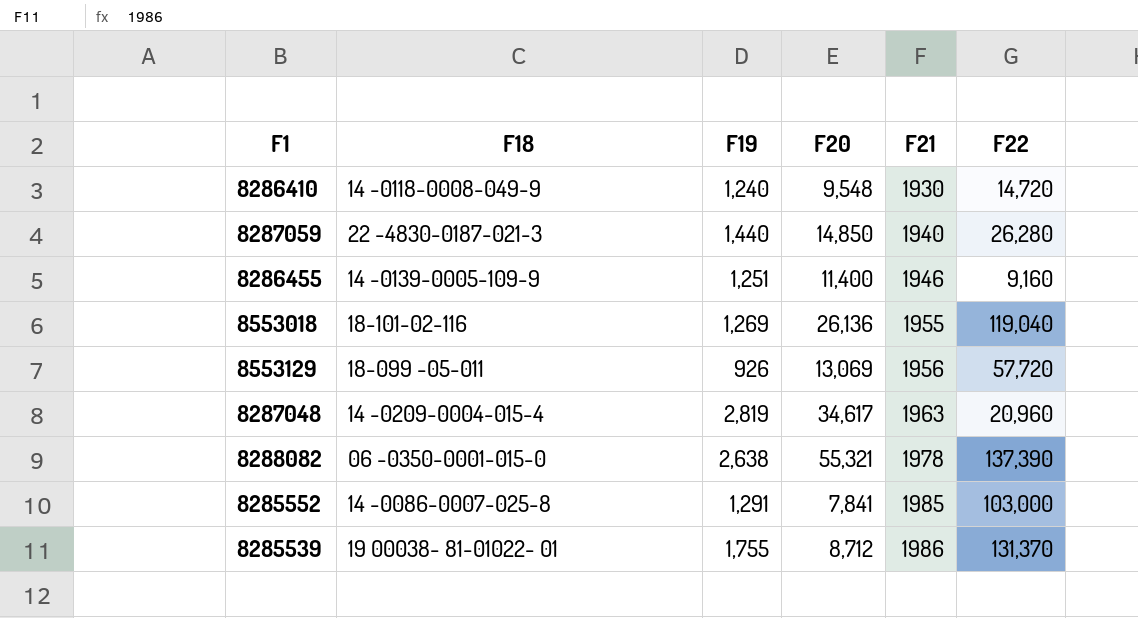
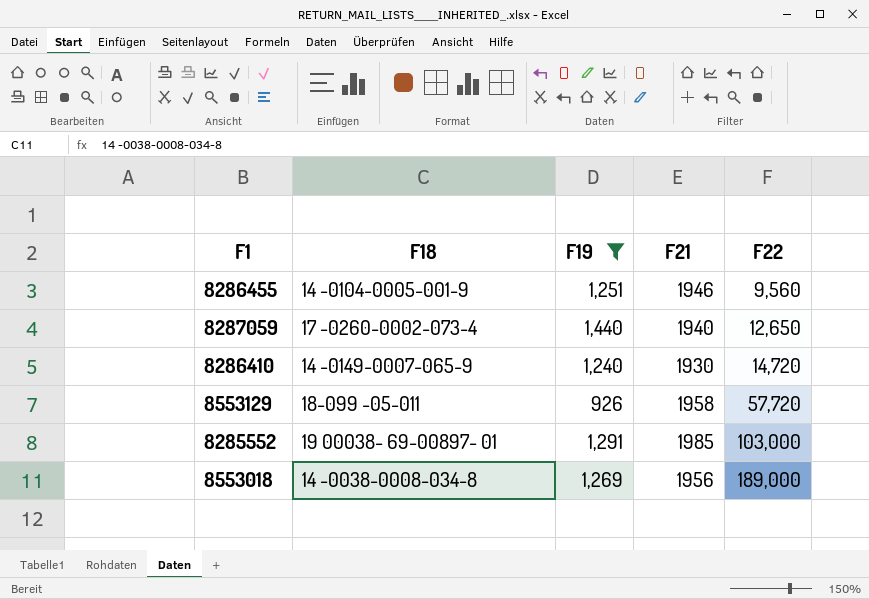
filter: none -> F19 <= 1,440
row order: F21 ascending -> F22 ascending
column F20 | position: 4 -> none
8286455 | F18: 14 -0139-0005-109-9 -> 14 -0104-0005-001-9
8286455 | F22: 9,160 -> 9,560
8287059 | F18: 22 -4830-0187-021-3 -> 17 -0260-0002-073-4
8287059 | F22: 26,280 -> 12,650
8286410 | F18: 14 -0118-0008-049-9 -> 14 -0149-0007-065-9
8553129 | F21: 1956 -> 1958
8285552 | F18: 14 -0086-0007-025-8 -> 19 00038- 69-00897- 01
8553018 | F18: 18-101-02-116 -> 14 -0038-0008-034-8
8553018 | F21: 1955 -> 1956
8553018 | F22: 119,040 -> 189,000

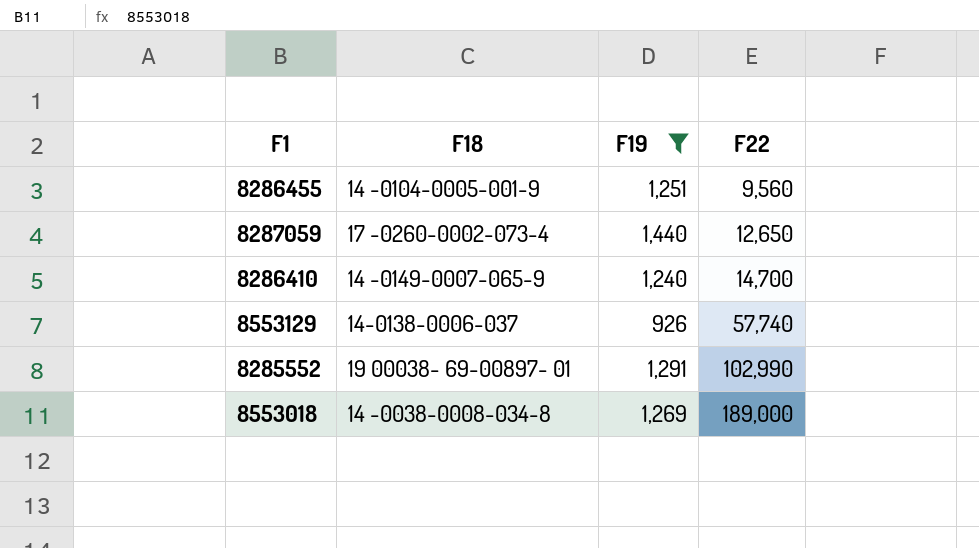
column F21 | position: 4 -> none
8286410 | F22: 14,720 -> 14,700
8553129 | F18: 18-099 -05-011 -> 14-0138-0006-037
8553129 | F22: 57,720 -> 57,740
8285552 | F22: 103,000 -> 102,990

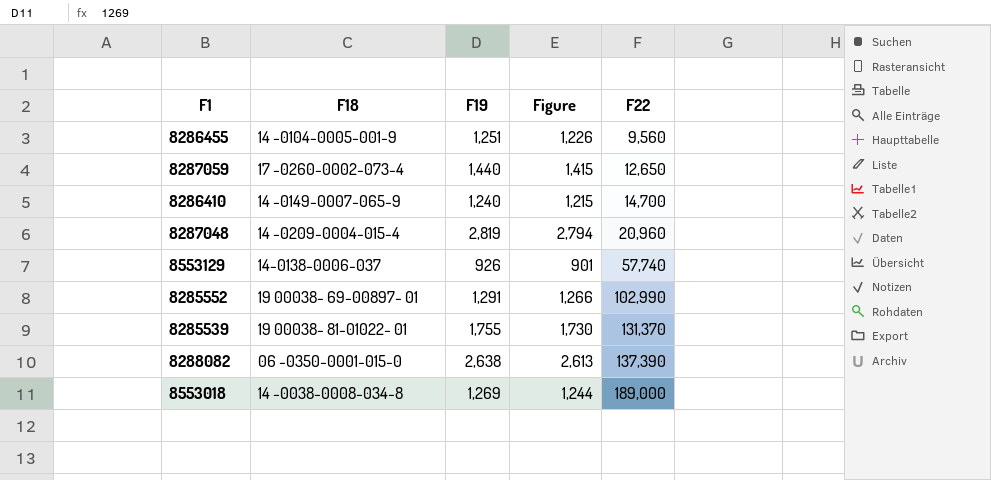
filter: F19 <= 1,440 -> none
column Figure | formula: none -> [F19] - 25

